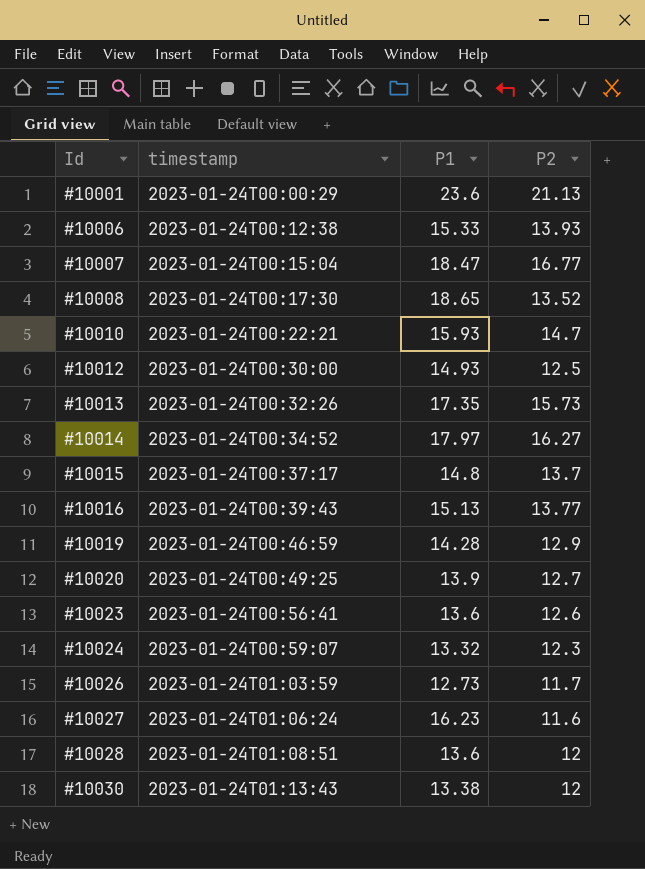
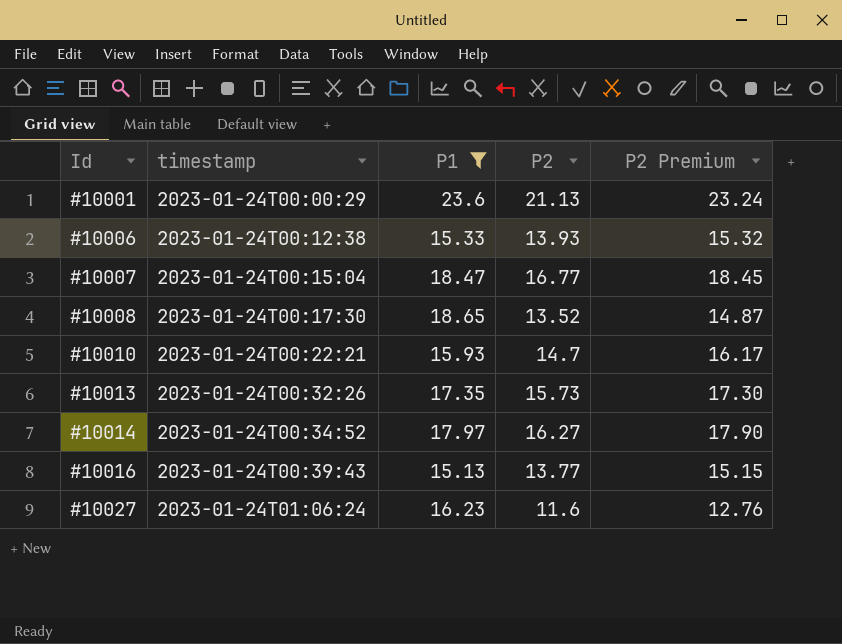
filter: none -> P1 >= 15.13
column P2 Premium | formula: none -> [P2] * 1.1

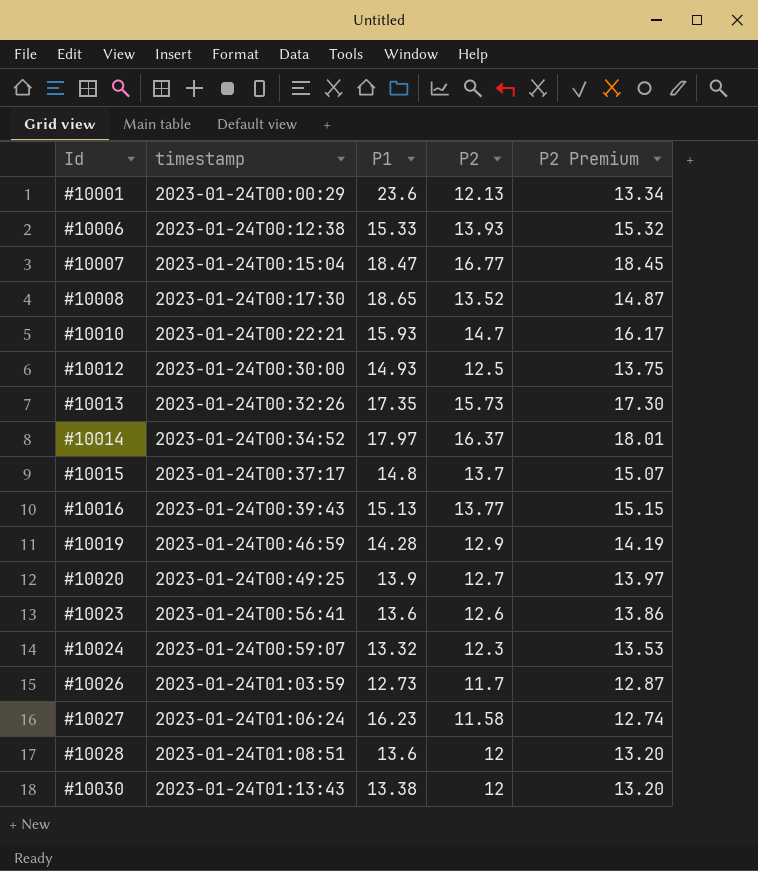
filter: P1 >= 15.13 -> none
#10001 | P2: 21.13 -> 12.13
#10001 | P2 Premium: 23.24 -> 13.34
#10014 | P2: 16.27 -> 16.37
#10014 | P2 Premium: 17.90 -> 18.01
#10027 | P2: 11.6 -> 11.58
#10027 | P2 Premium: 12.76 -> 12.74

